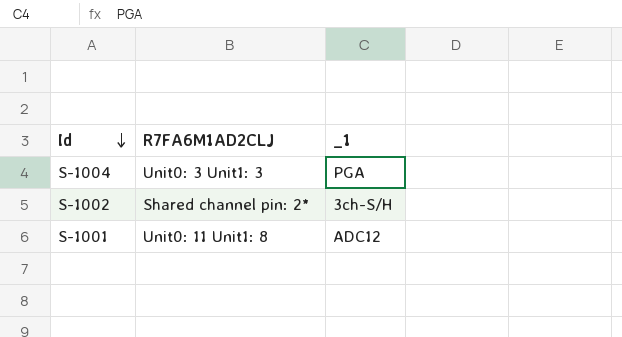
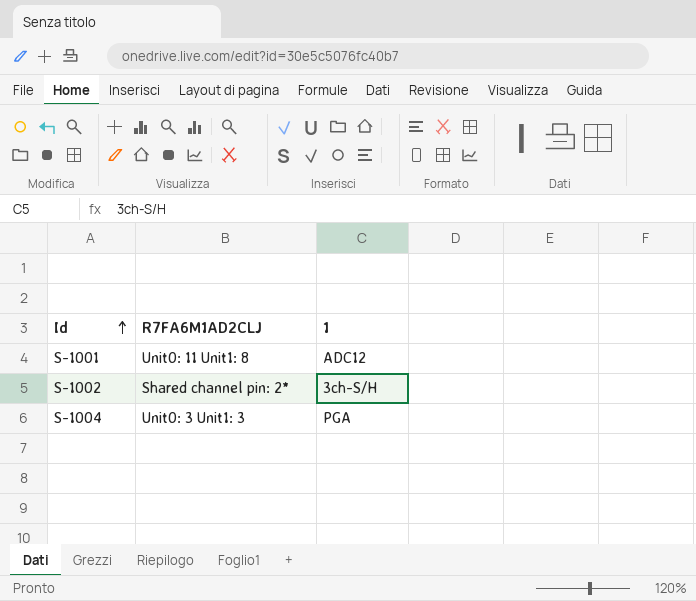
row order: Id descending -> Id ascending
column name: _1 -> 1

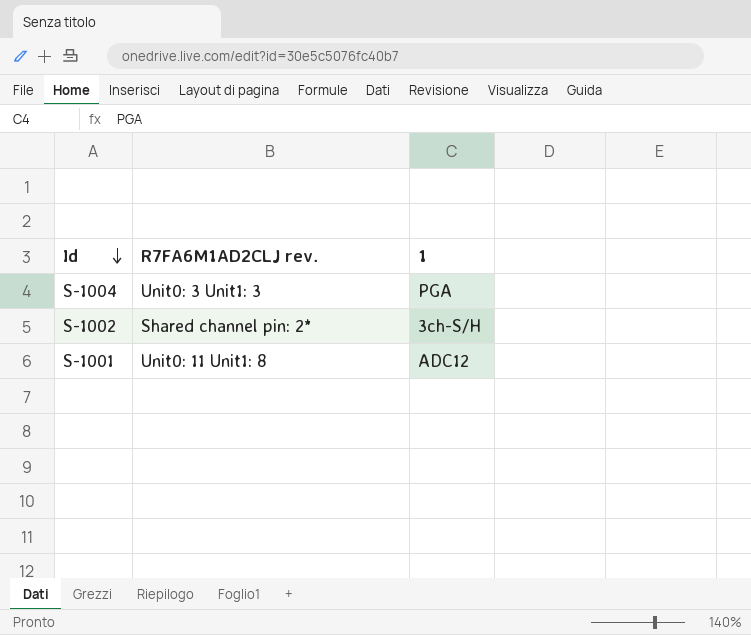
row order: Id ascending -> Id descending
column name: R7FA6M1AD2CLJ -> R7FA6M1AD2CLJ rev.

